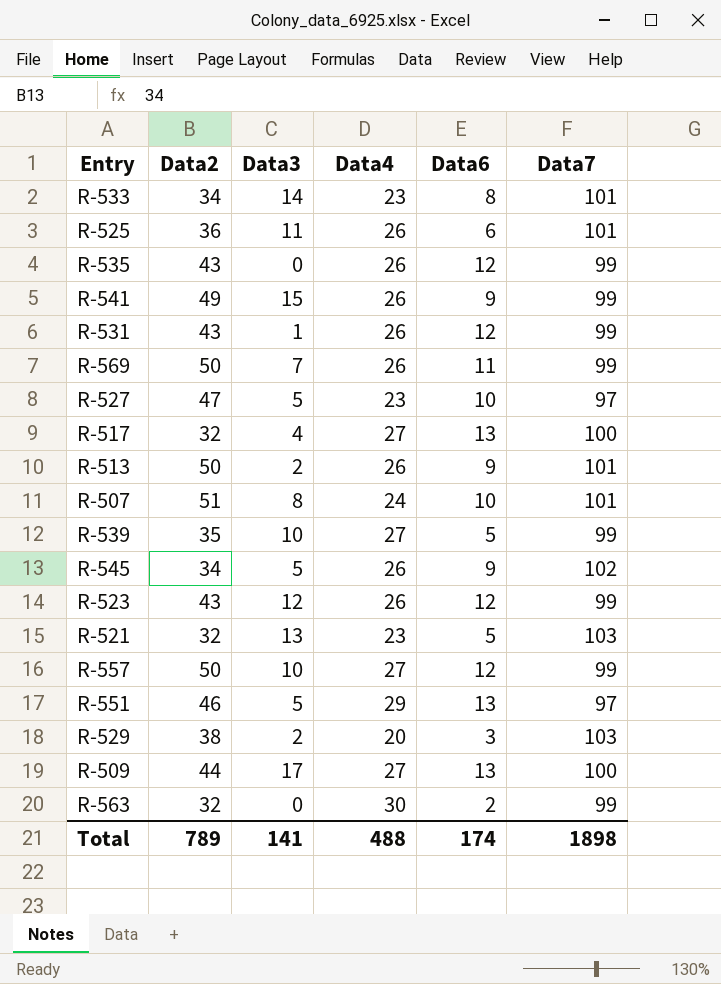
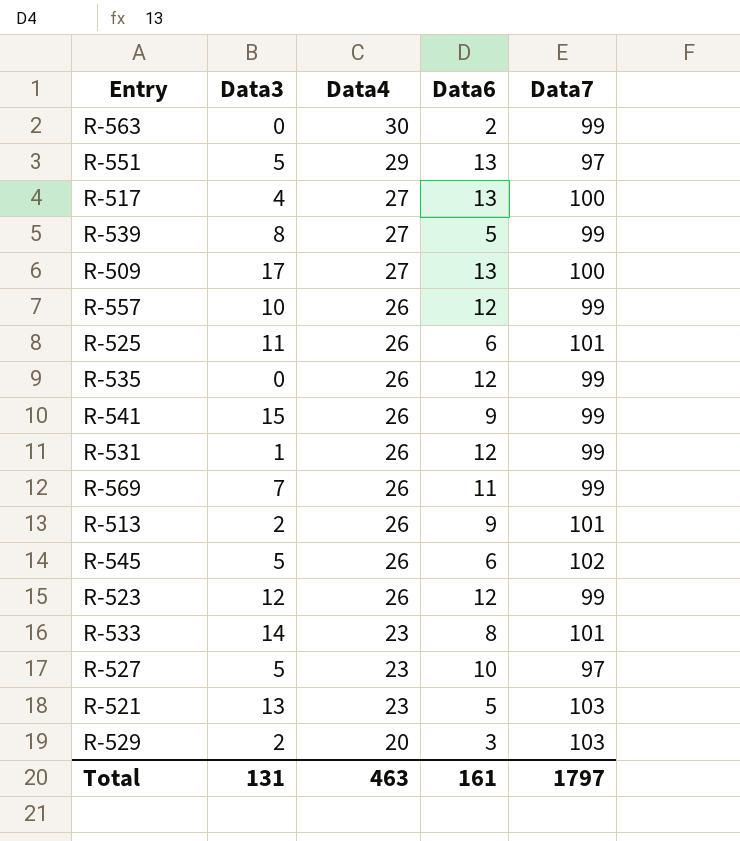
row order: none -> Data4 descending
column Data2 | position: 2 -> none
row R-507: 51 | 8 | 24 | 10 | 101 -> none
R-539 | Data3: 10 -> 8
R-557 | Data4: 27 -> 26
R-545 | Data6: 9 -> 6
Total | Data3: 141 -> 131
Total | Data4: 488 -> 463
Total | Data6: 174 -> 161
Total | Data7: 1898 -> 1797

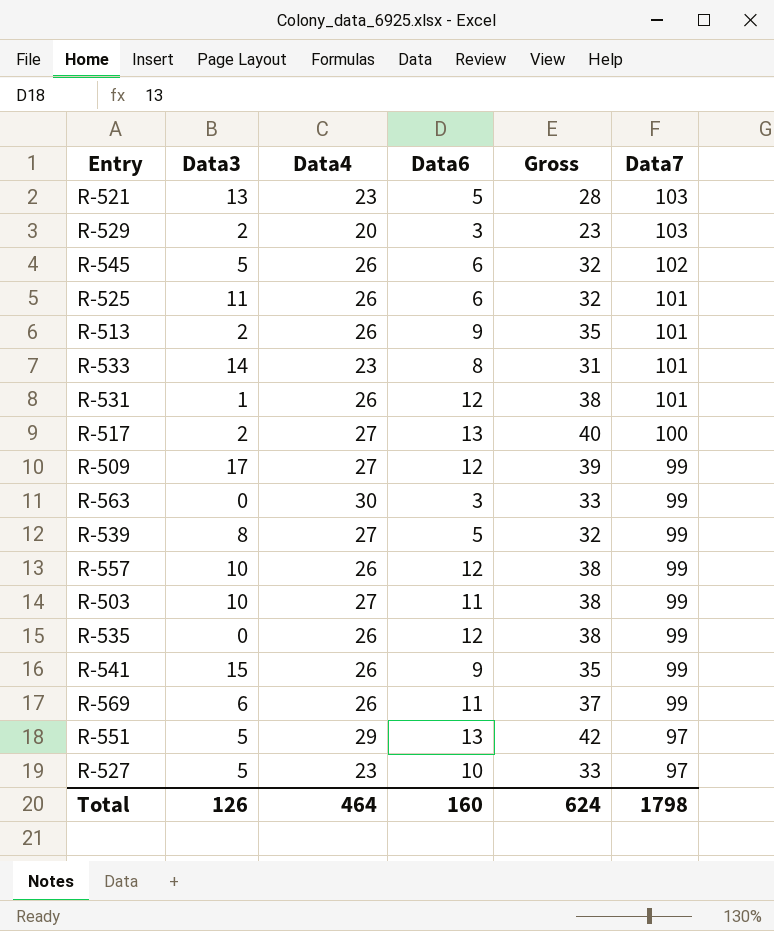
row order: Data4 descending -> Data7 descending
column Gross | formula: none -> [Data4] + [Data6]
row R-523: 12 | 26 | 12 | 99 -> none
R-531 | Data7: 99 -> 101
R-517 | Data3: 4 -> 2
R-509 | Data6: 13 -> 12
R-509 | Data7: 100 -> 99
R-563 | Data6: 2 -> 3
row R-503: none -> 10 | 27 | 11 | 38 | 99
R-569 | Data3: 7 -> 6
Total | Data3: 131 -> 126
Total | Data4: 463 -> 464
Total | Data6: 161 -> 160
Total | Data7: 1797 -> 1798

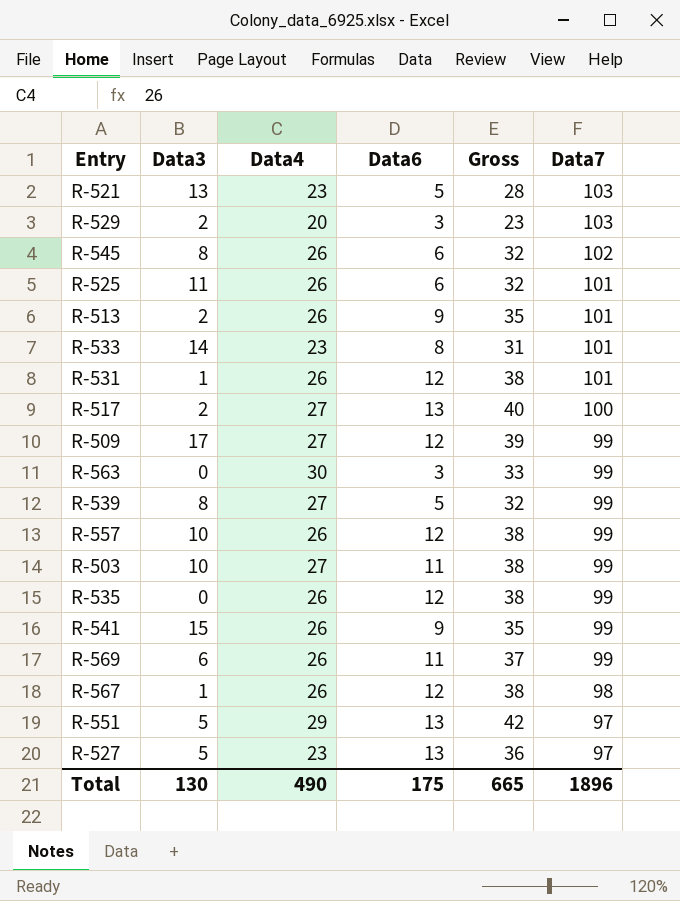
R-545 | Data3: 5 -> 8
row R-567: none -> 1 | 26 | 12 | 38 | 98
R-527 | Data6: 10 -> 13
R-527 | Gross: 33 -> 36
Total | Data3: 126 -> 130
Total | Data4: 464 -> 490
Total | Data6: 160 -> 175
Total | Gross: 624 -> 665
Total | Data7: 1798 -> 1896

